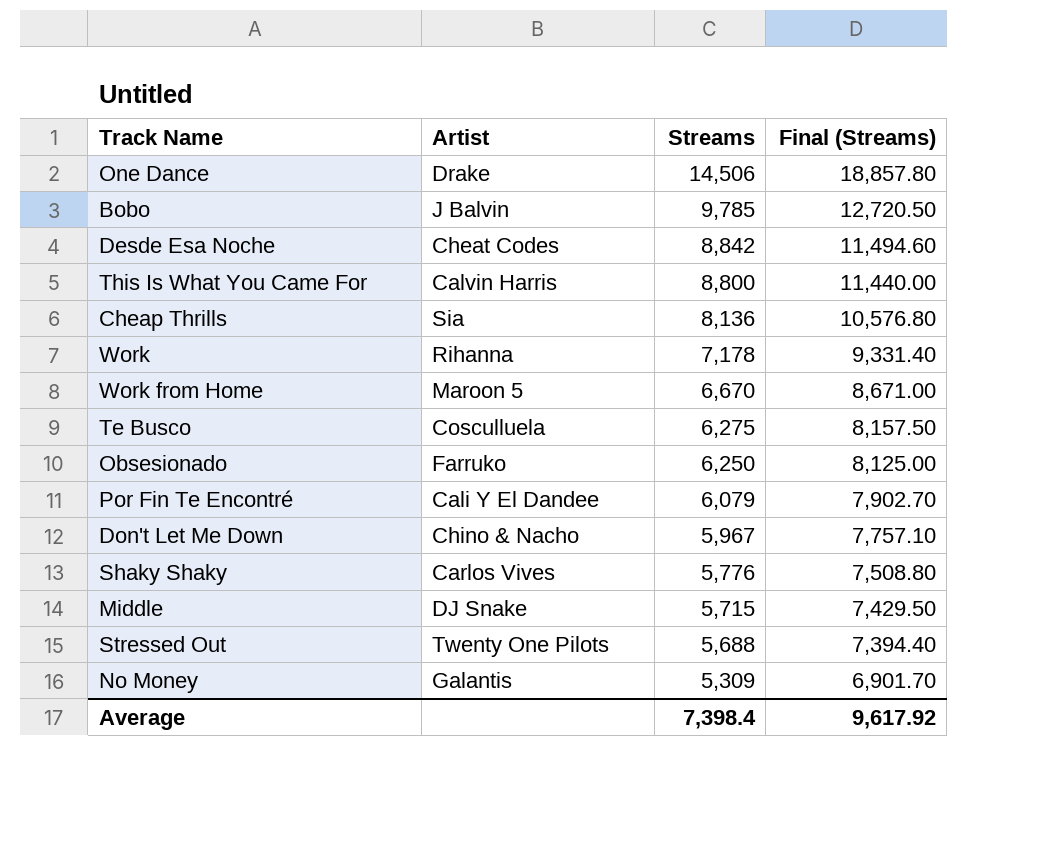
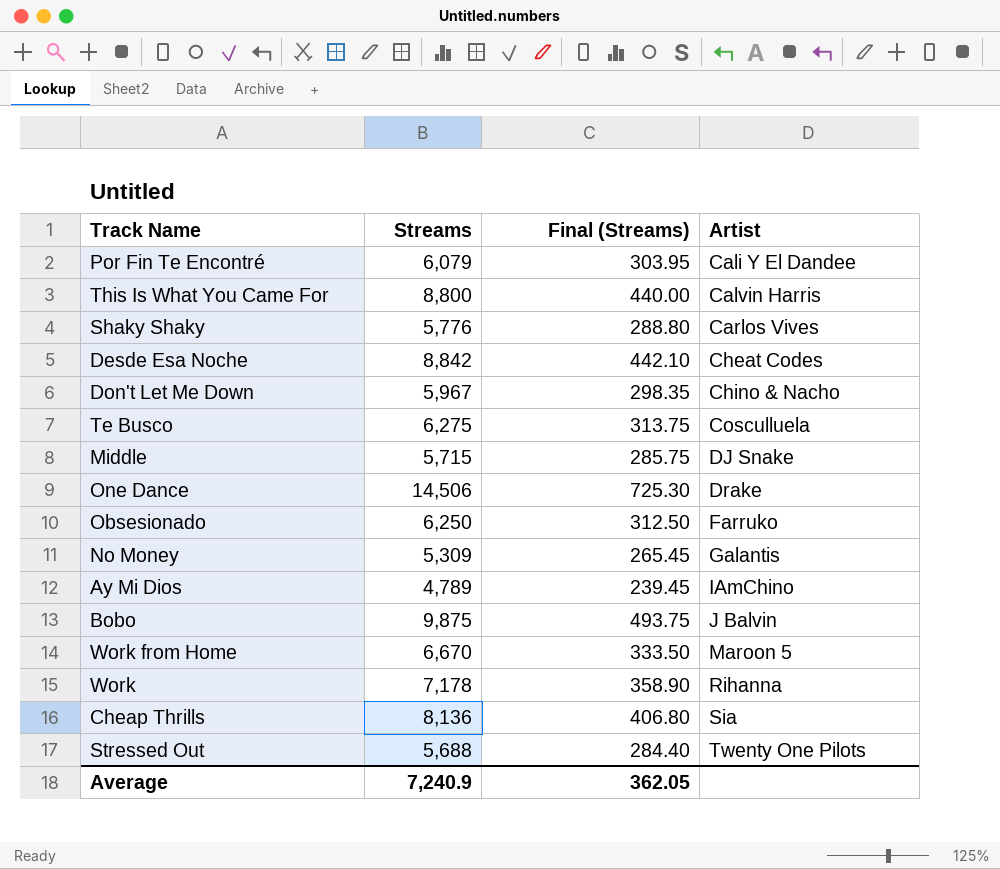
row order: Streams descending -> Artist ascending
column Final (Streams) | formula: [Streams] * 1.3 -> [Streams] * 0.05
column Artist | position: 2 -> 4
row Ay Mi Dios: none -> 4,789 | 239.45 | IAmChino
Bobo | Streams: 9,785 -> 9,875
Average | Streams: 7,398.4 -> 7,240.9
Average | Final (Streams): 9,617.92 -> 362.05

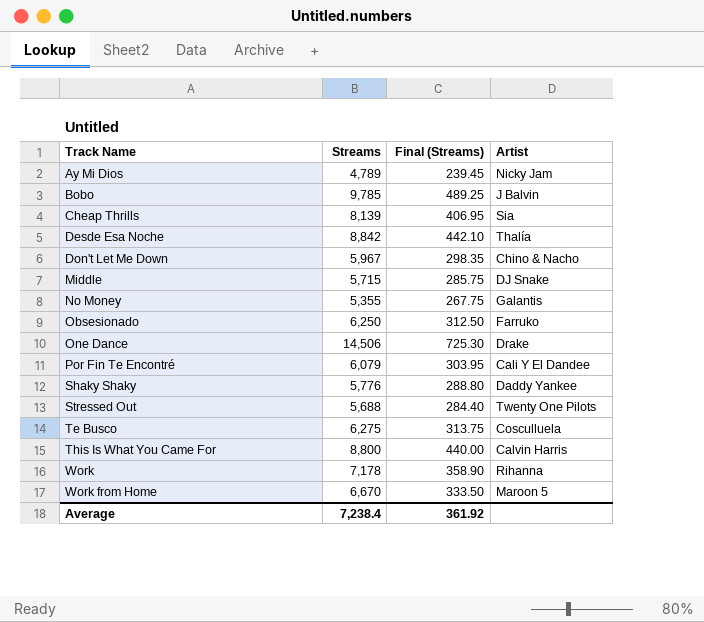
row order: Artist ascending -> Track Name ascending
Ay Mi Dios | Artist: IAmChino -> Nicky Jam
Bobo | Streams: 9,875 -> 9,785
Bobo | Final (Streams): 493.75 -> 489.25
Cheap Thrills | Streams: 8,136 -> 8,139
Cheap Thrills | Final (Streams): 406.80 -> 406.95
Desde Esa Noche | Artist: Cheat Codes -> Thalía
No Money | Streams: 5,309 -> 5,355
No Money | Final (Streams): 265.45 -> 267.75
Shaky Shaky | Artist: Carlos Vives -> Daddy Yankee
Average | Streams: 7,240.9 -> 7,238.4
Average | Final (Streams): 362.05 -> 361.92

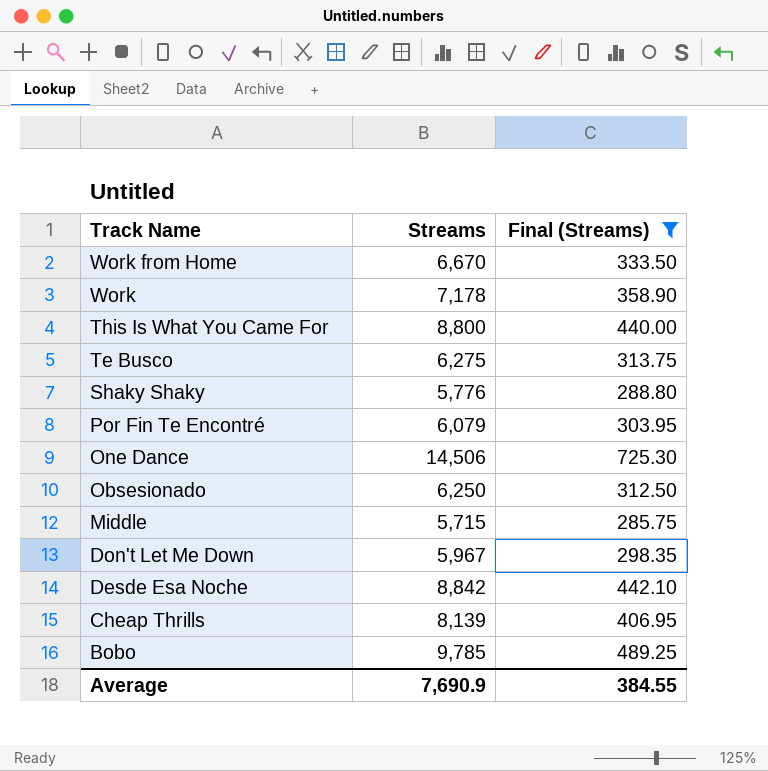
filter: none -> Final (Streams) >= 285.75
row order: Track Name ascending -> Track Name descending
column Artist | position: 4 -> none
Average | Streams: 7,238.4 -> 7,690.9
Average | Final (Streams): 361.92 -> 384.55

